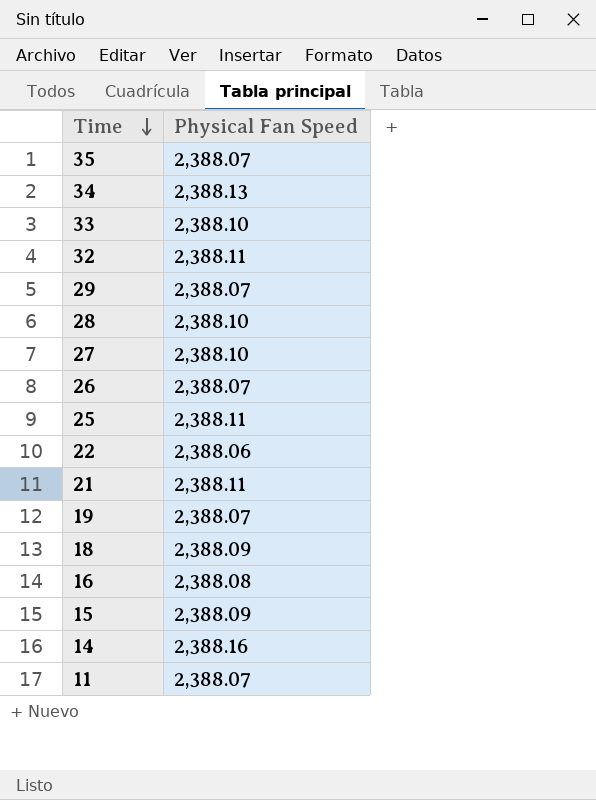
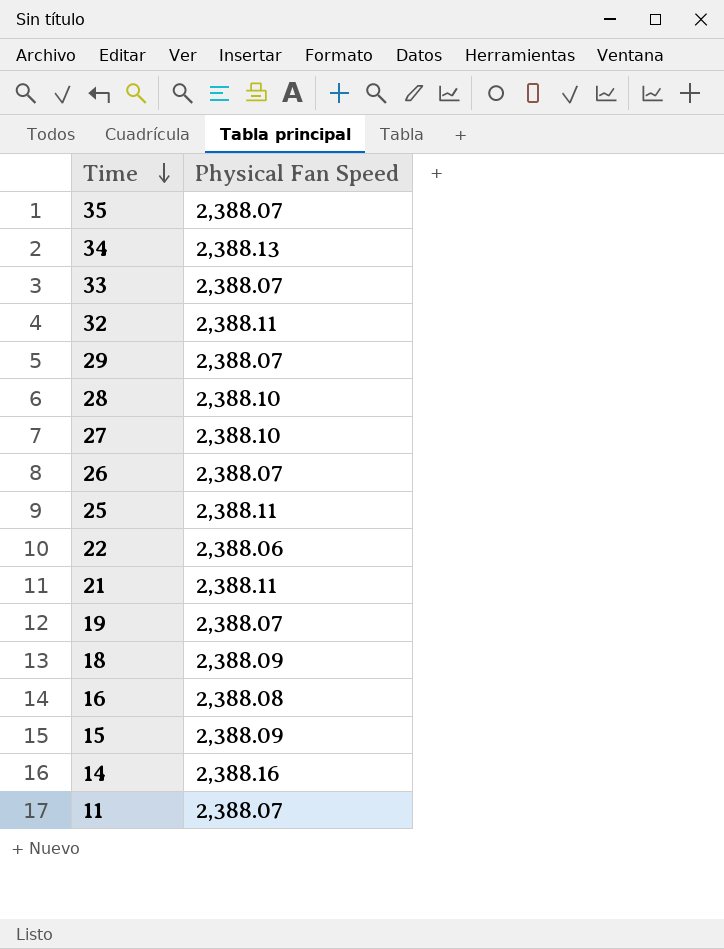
33 | Physical Fan Speed: 2,388.10 -> 2,388.07

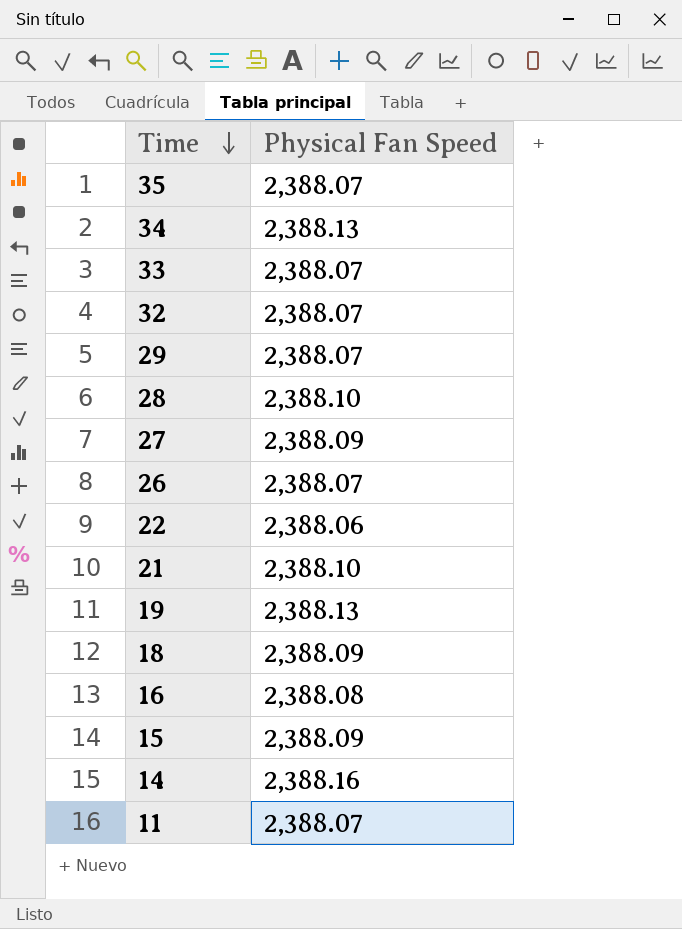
row 25: 2,388.11 -> none
32 | Physical Fan Speed: 2,388.11 -> 2,388.07
27 | Physical Fan Speed: 2,388.10 -> 2,388.09
21 | Physical Fan Speed: 2,388.11 -> 2,388.10
19 | Physical Fan Speed: 2,388.07 -> 2,388.13

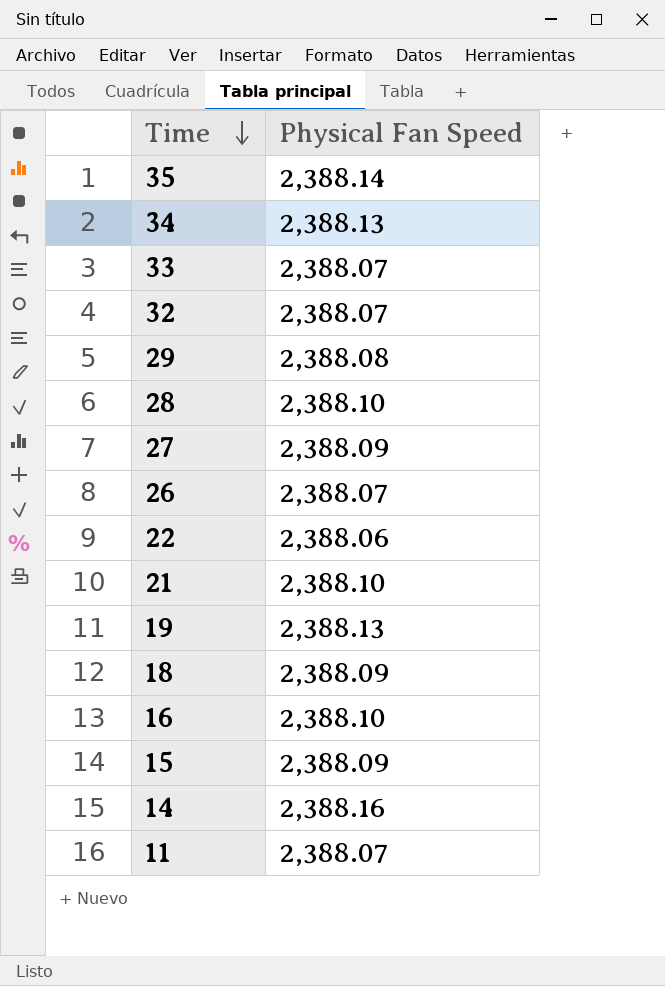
35 | Physical Fan Speed: 2,388.07 -> 2,388.14
29 | Physical Fan Speed: 2,388.07 -> 2,388.08
16 | Physical Fan Speed: 2,388.08 -> 2,388.10

